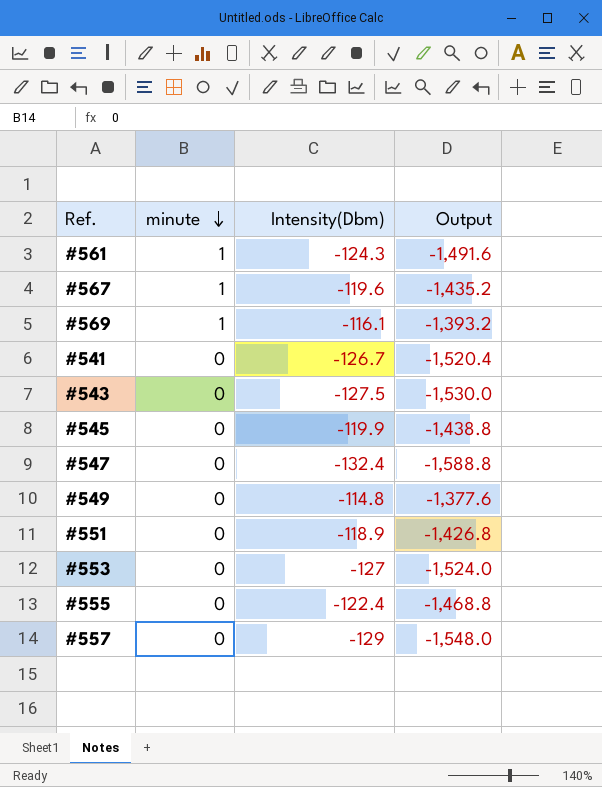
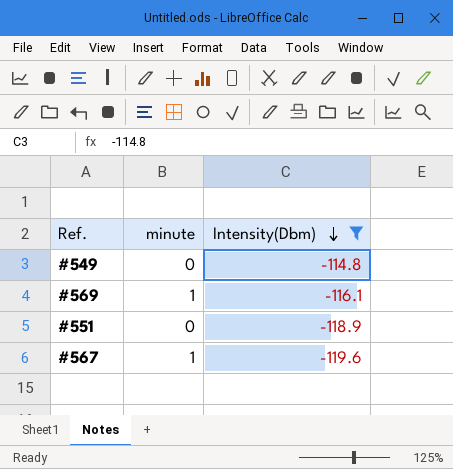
filter: none -> Intensity(Dbm) >= -119.6
row order: minute descending -> Intensity(Dbm) descending
column Output | formula: [Intensity(Dbm)] * 12 -> none

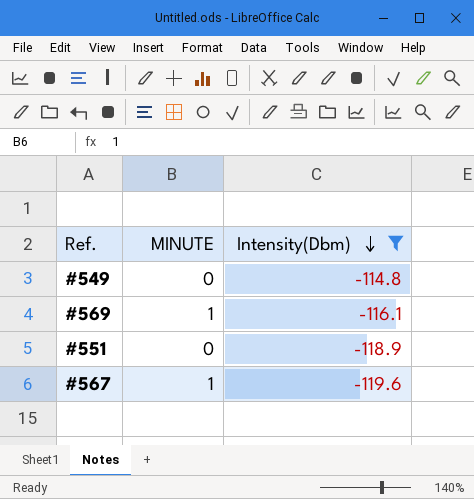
column name: minute -> MINUTE

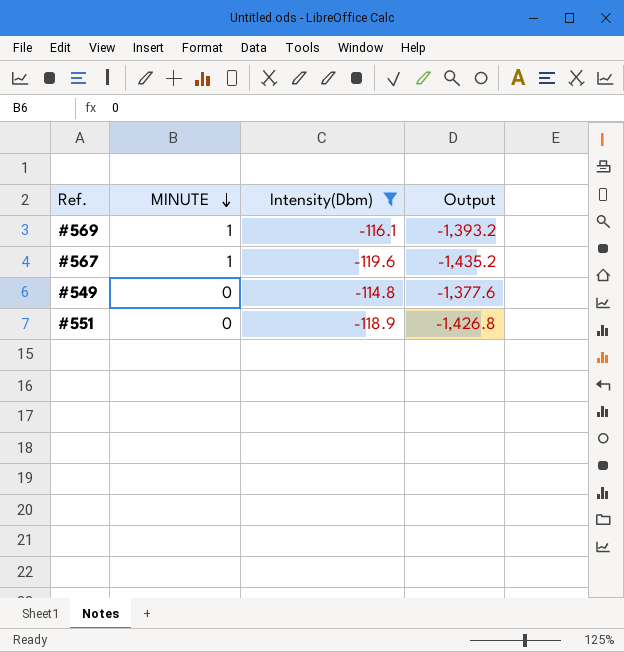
row order: Intensity(Dbm) descending -> MINUTE descending
column Output | formula: none -> [Intensity(Dbm)] * 12

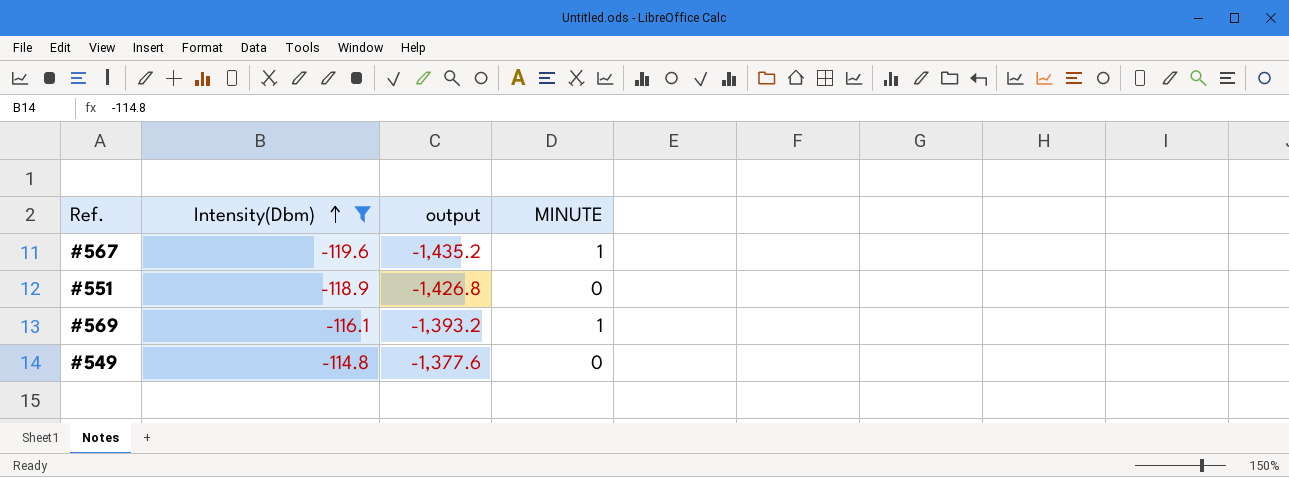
row order: MINUTE descending -> Intensity(Dbm) ascending
column name: Output -> output
column MINUTE | position: 2 -> 4

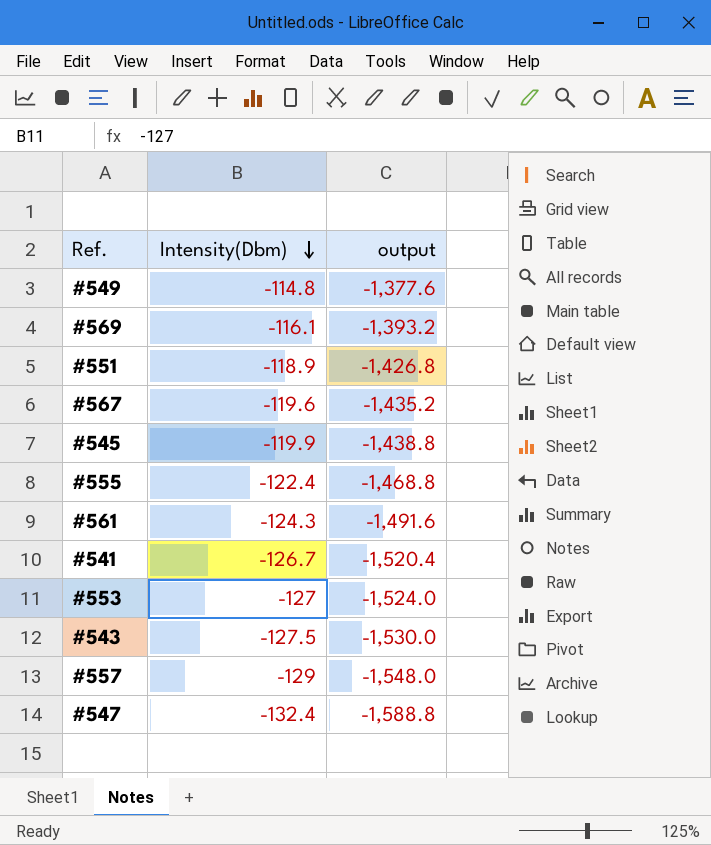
filter: Intensity(Dbm) >= -119.6 -> none
row order: Intensity(Dbm) ascending -> Intensity(Dbm) descending
column MINUTE | position: 4 -> none

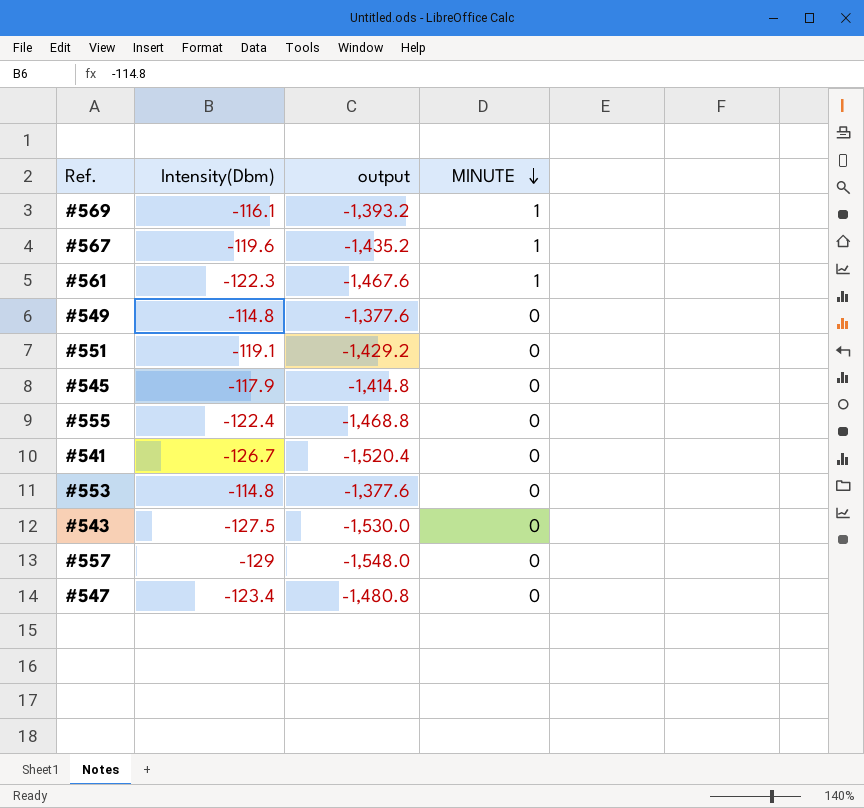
row order: Intensity(Dbm) descending -> MINUTE descending
column MINUTE | position: none -> 4
#561 | Intensity(Dbm): -124.3 -> -122.3
#561 | output: -1,491.6 -> -1,467.6
#551 | Intensity(Dbm): -118.9 -> -119.1
#551 | output: -1,426.8 -> -1,429.2
#545 | Intensity(Dbm): -119.9 -> -117.9
#545 | output: -1,438.8 -> -1,414.8
#553 | Intensity(Dbm): -127 -> -114.8
#553 | output: -1,524.0 -> -1,377.6
#547 | Intensity(Dbm): -132.4 -> -123.4
#547 | output: -1,588.8 -> -1,480.8

